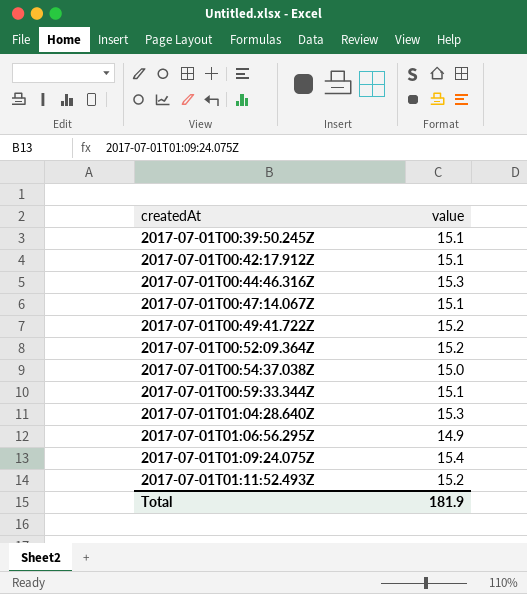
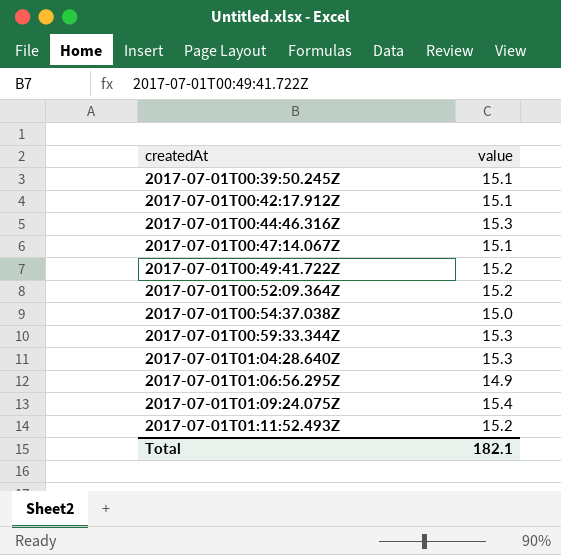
2017-07-01T00:59:33.344Z | value: 15.1 -> 15.3
Total | value: 181.9 -> 182.1

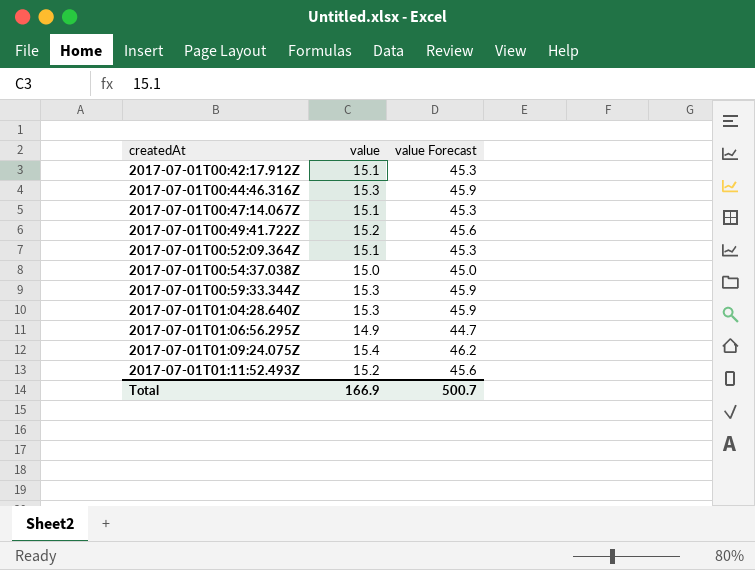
column value Forecast | formula: none -> [value] * 3
row 2017-07-01T00:39:50.245Z: 15.1 -> none
2017-07-01T00:52:09.364Z | value: 15.2 -> 15.1
Total | value: 182.1 -> 166.9

